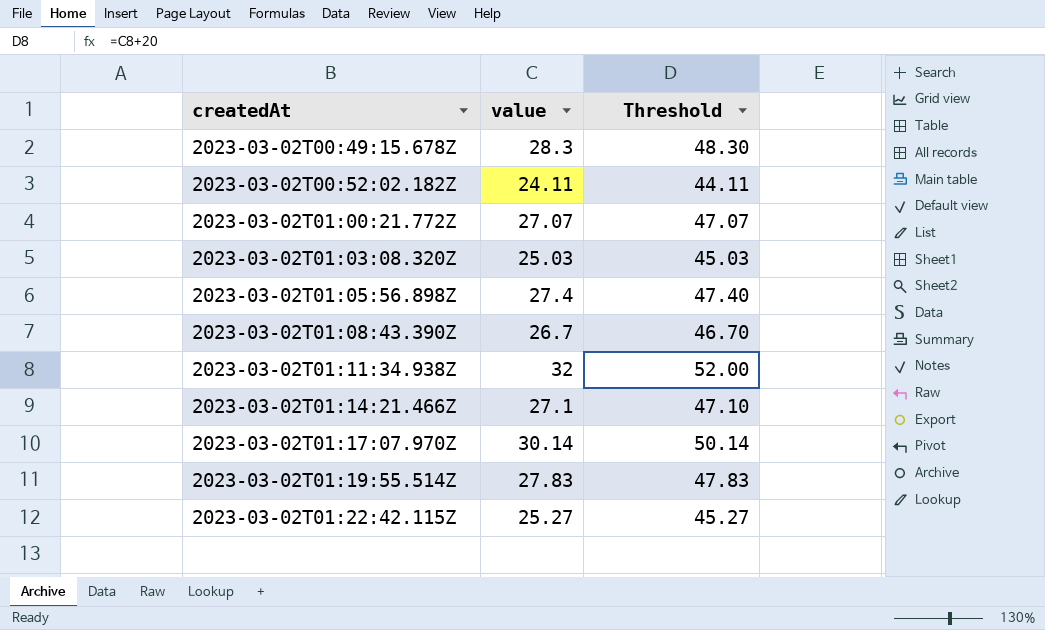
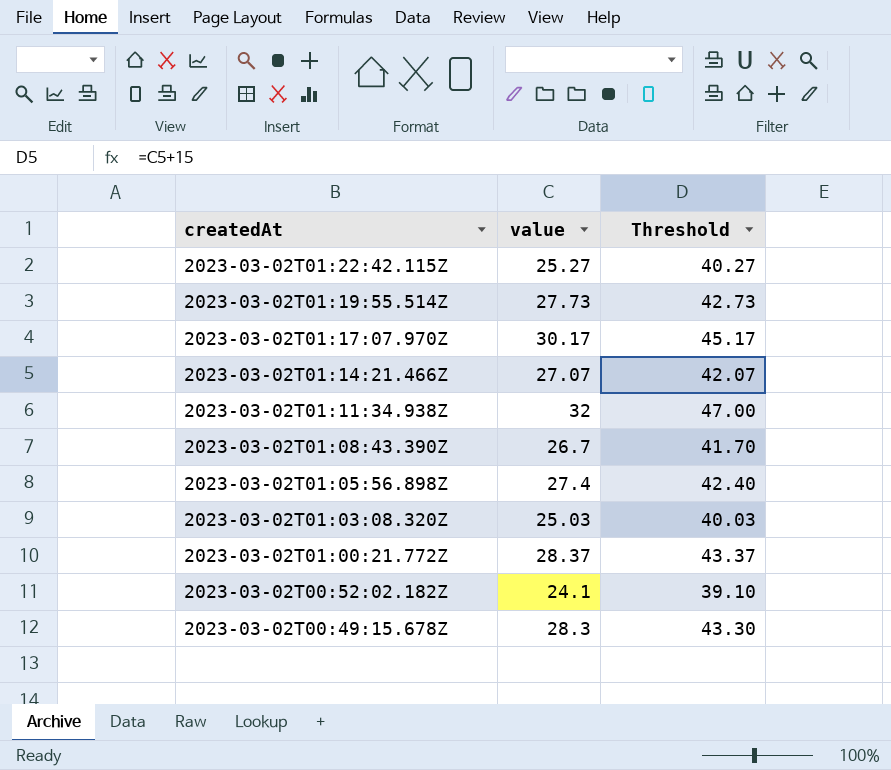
row order: createdAt ascending -> createdAt descending
column Threshold | formula: [value] + 20 -> [value] + 15
2023-03-02T01:19:55.514Z | value: 27.83 -> 27.73
2023-03-02T01:17:07.970Z | value: 30.14 -> 30.17
2023-03-02T01:14:21.466Z | value: 27.1 -> 27.07
2023-03-02T01:00:21.772Z | value: 27.07 -> 28.37
2023-03-02T00:52:02.182Z | value: 24.11 -> 24.1

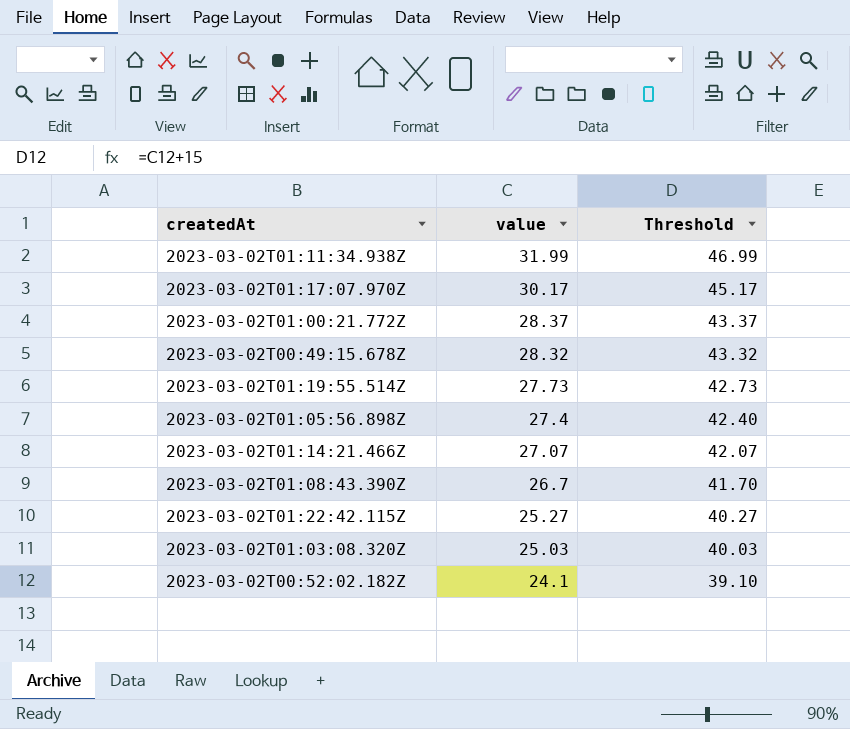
row order: createdAt descending -> value descending
2023-03-02T01:11:34.938Z | value: 32 -> 31.99
2023-03-02T01:11:34.938Z | Threshold: 47.00 -> 46.99
2023-03-02T00:49:15.678Z | value: 28.3 -> 28.32
2023-03-02T00:49:15.678Z | Threshold: 43.30 -> 43.32

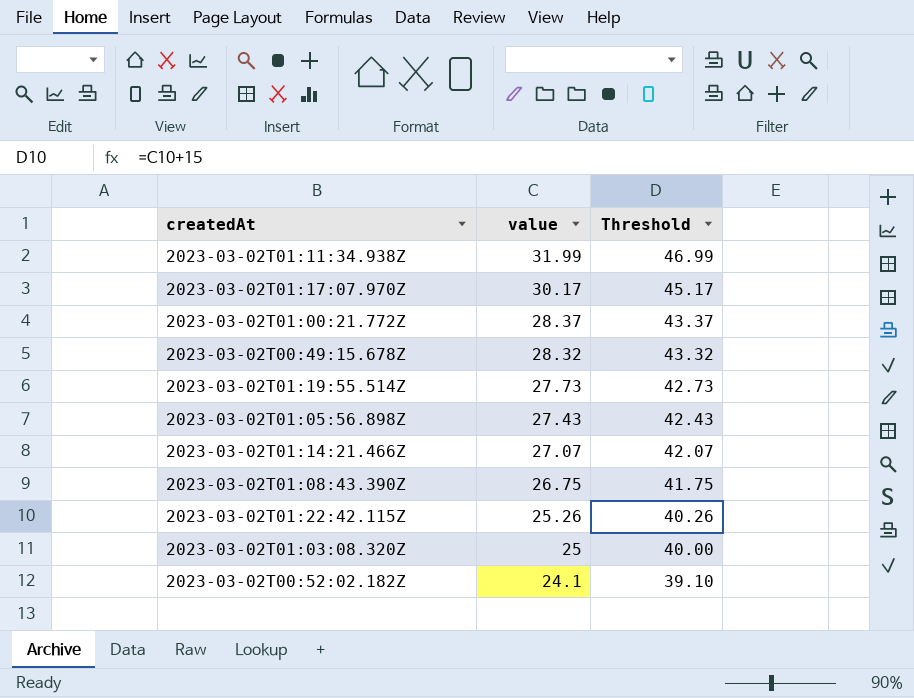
2023-03-02T01:05:56.898Z | value: 27.4 -> 27.43
2023-03-02T01:05:56.898Z | Threshold: 42.40 -> 42.43
2023-03-02T01:08:43.390Z | value: 26.7 -> 26.75
2023-03-02T01:08:43.390Z | Threshold: 41.70 -> 41.75
2023-03-02T01:22:42.115Z | value: 25.27 -> 25.26
2023-03-02T01:22:42.115Z | Threshold: 40.27 -> 40.26
2023-03-02T01:03:08.320Z | value: 25.03 -> 25
2023-03-02T01:03:08.320Z | Threshold: 40.03 -> 40.00

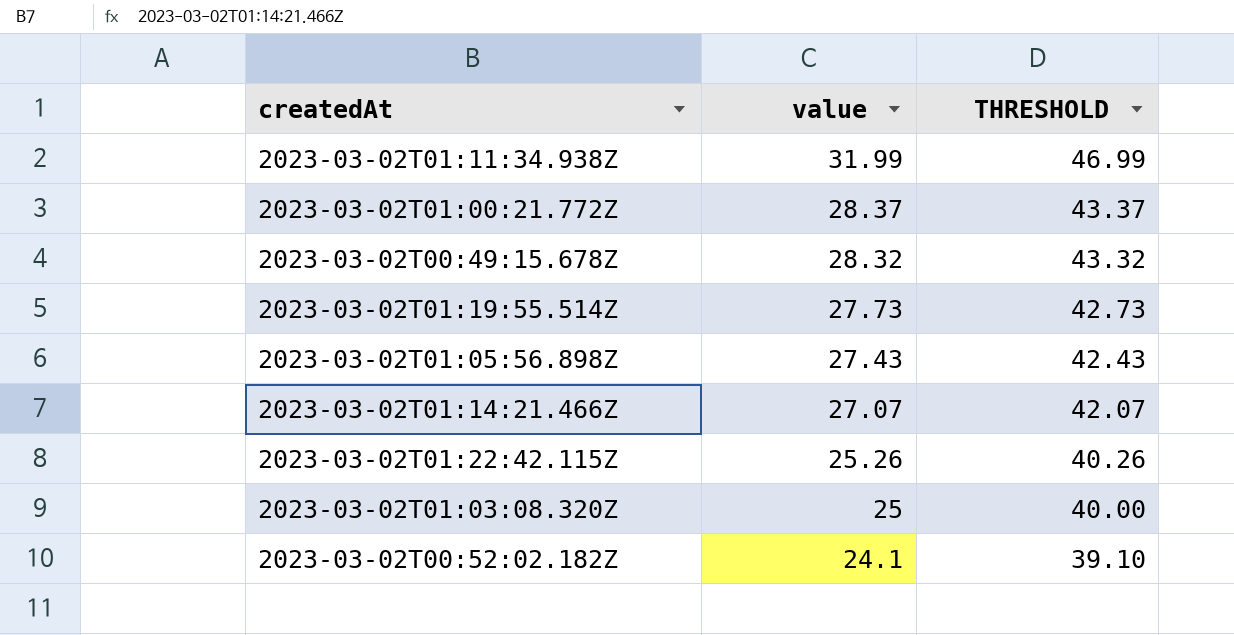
column name: Threshold -> THRESHOLD
row 2023-03-02T01:17:07.970Z: 30.17 | 45.17 -> none
row 2023-03-02T01:08:43.390Z: 26.75 | 41.75 -> none

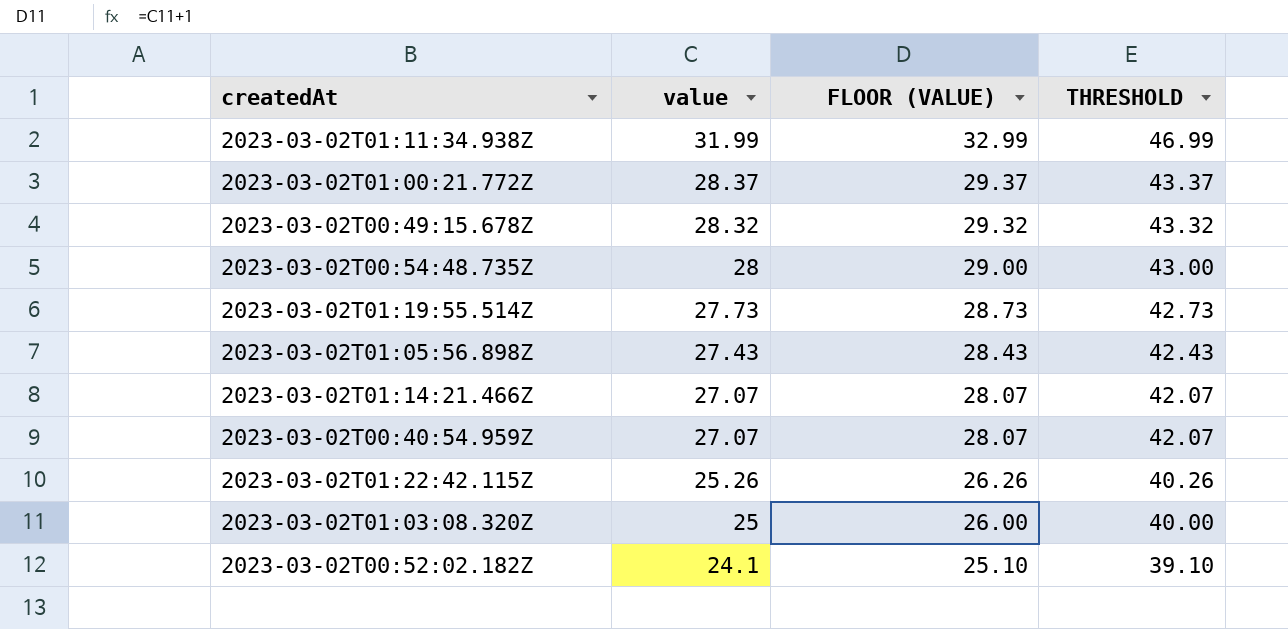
column FLOOR (VALUE) | formula: none -> [value] + 1
row 2023-03-02T00:54:48.735Z: none -> 28 | 29.00 | 43.00
row 2023-03-02T00:40:54.959Z: none -> 27.07 | 28.07 | 42.07

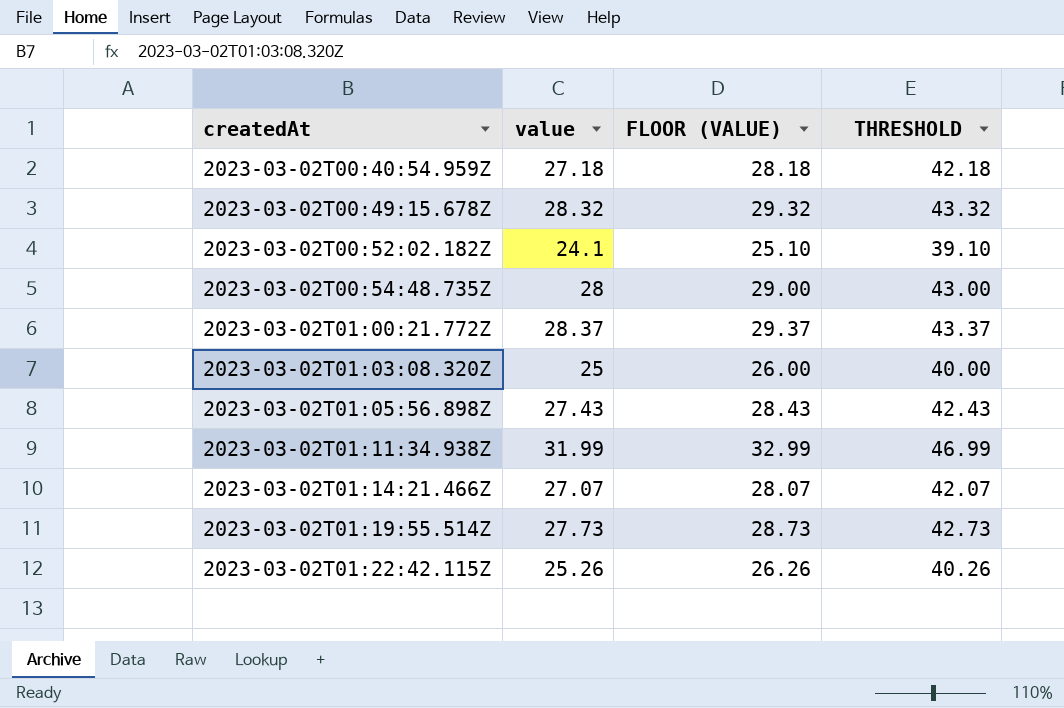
row order: value descending -> createdAt ascending
2023-03-02T00:40:54.959Z | value: 27.07 -> 27.18
2023-03-02T00:40:54.959Z | FLOOR (VALUE): 28.07 -> 28.18
2023-03-02T00:40:54.959Z | THRESHOLD: 42.07 -> 42.18

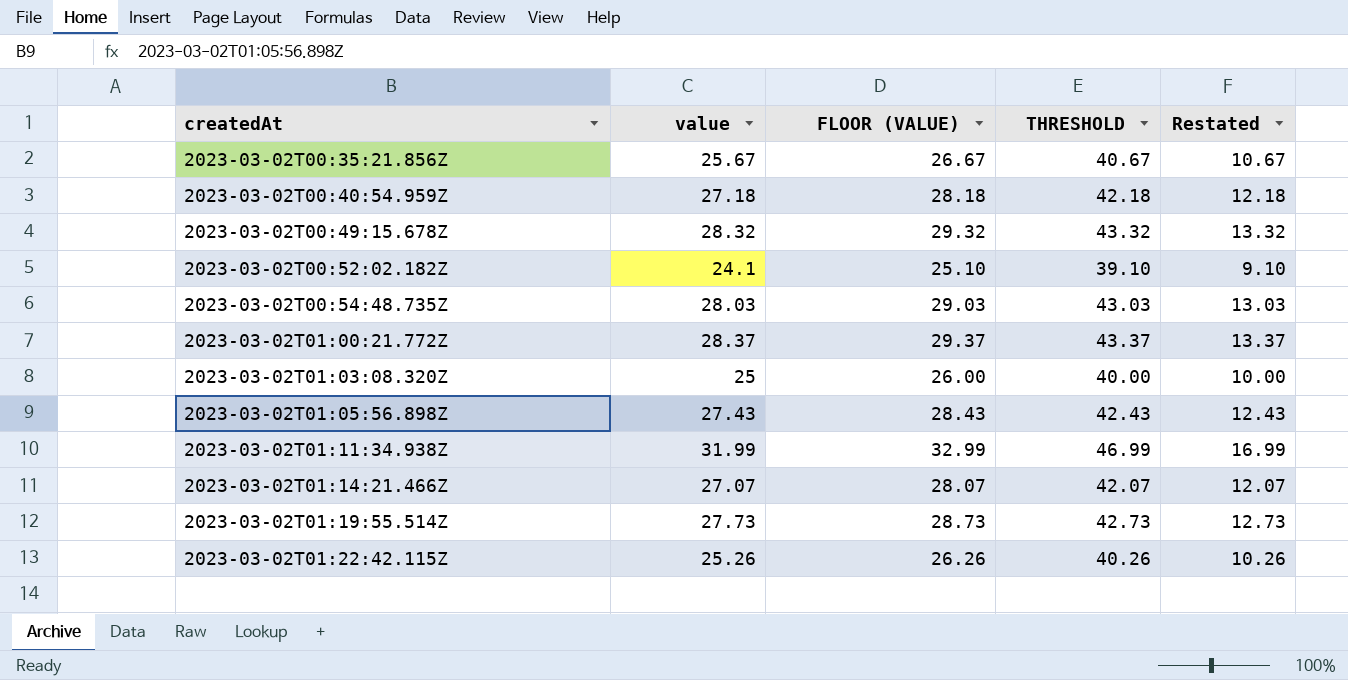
column Restated | formula: none -> [value] - 15
row 2023-03-02T00:35:21.856Z: none -> 25.67 | 26.67 | 40.67 | 10.67
2023-03-02T00:54:48.735Z | value: 28 -> 28.03
2023-03-02T00:54:48.735Z | FLOOR (VALUE): 29.00 -> 29.03
2023-03-02T00:54:48.735Z | THRESHOLD: 43.00 -> 43.03

